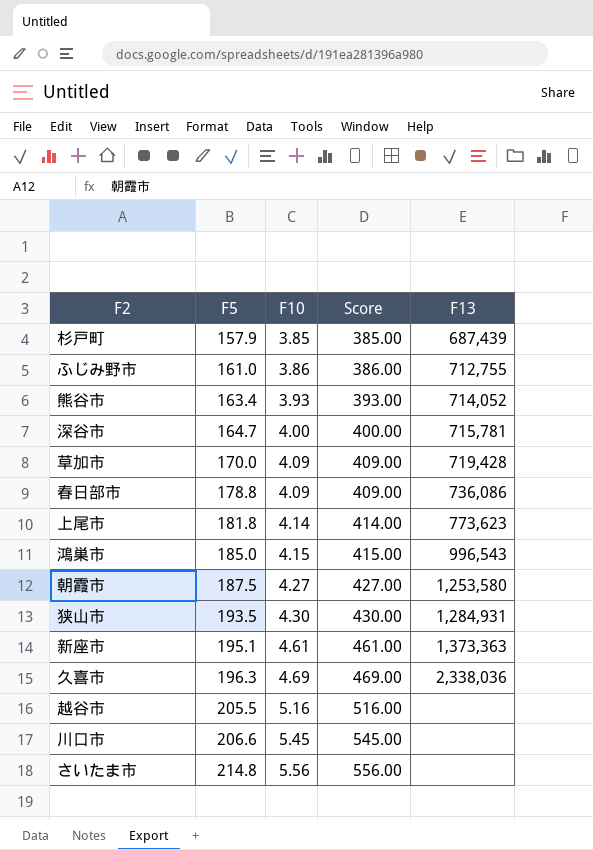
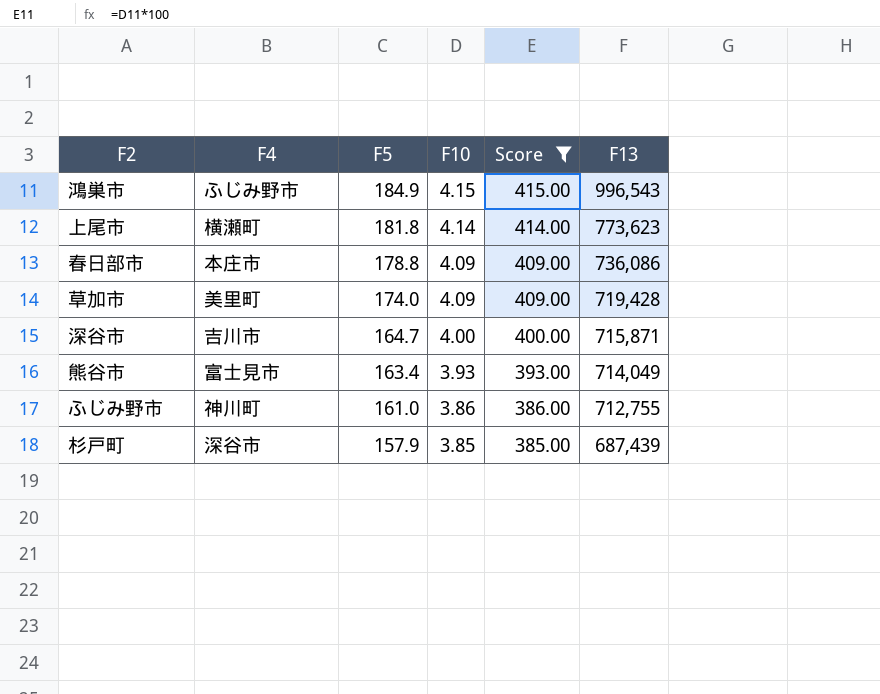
filter: none -> Score <= 415.00
row order: F5 ascending -> F5 descending
column F4 | position: none -> 2
鴻巣市 | F5: 185.0 -> 184.9
草加市 | F5: 170.0 -> 174.0
深谷市 | F13: 715,781 -> 715,871
熊谷市 | F13: 714,052 -> 714,049

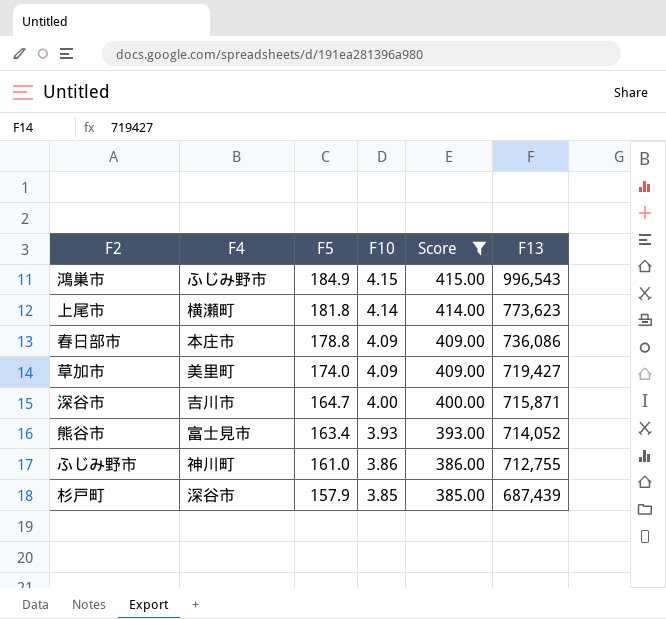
草加市 | F13: 719,428 -> 719,427
熊谷市 | F13: 714,049 -> 714,052

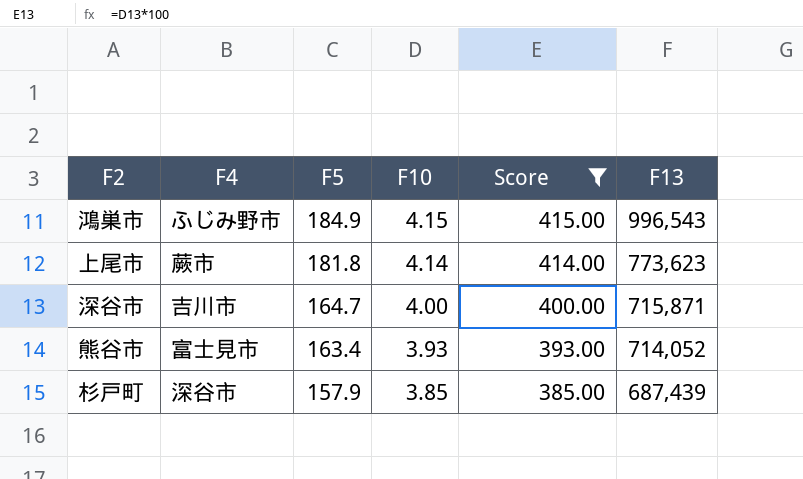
row 春日部市: 本庄市 | 178.8 | 4.09 | 409.00 | 736,086 -> none
row 草加市: 美里町 | 174.0 | 4.09 | 409.00 | 719,427 -> none
row ふじみ野市: 神川町 | 161.0 | 3.86 | 386.00 | 712,755 -> none
上尾市 | F4: 横瀬町 -> 蕨市

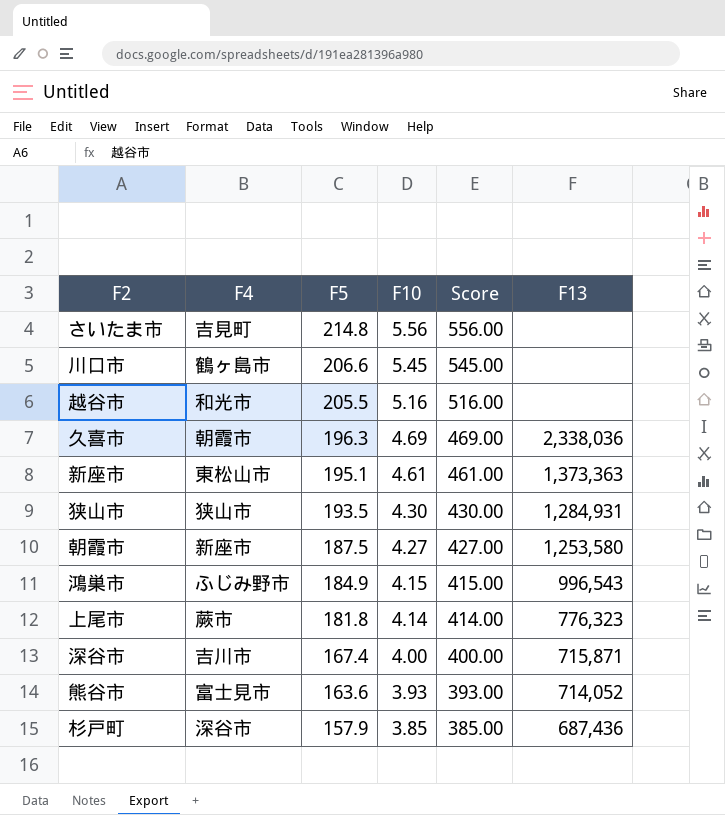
filter: Score <= 415.00 -> none
上尾市 | F13: 773,623 -> 776,323
深谷市 | F5: 164.7 -> 167.4
熊谷市 | F5: 163.4 -> 163.6
杉戸町 | F13: 687,439 -> 687,436

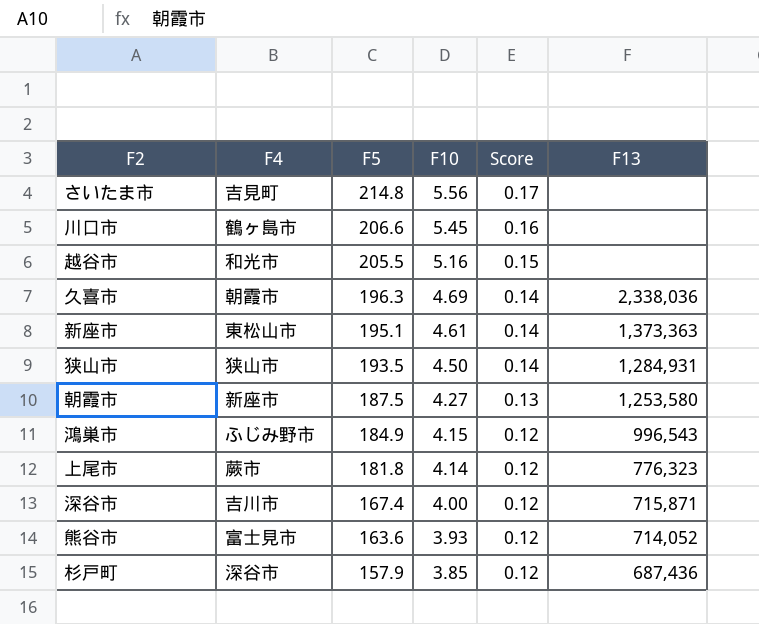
column Score | formula: [F10] * 100 -> [F10] * 0.03
狭山市 | F10: 4.30 -> 4.50

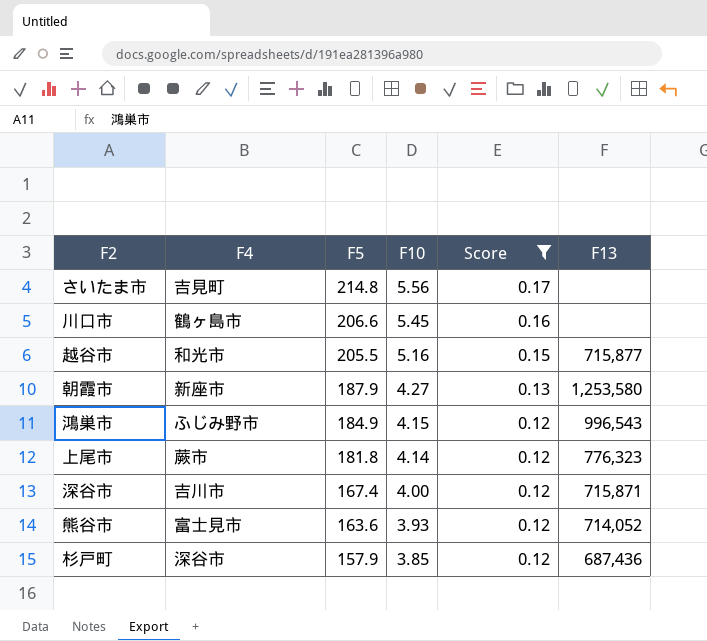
filter: none -> Score != 0.14
越谷市 | F13: none -> 715,877
朝霞市 | F5: 187.5 -> 187.9

